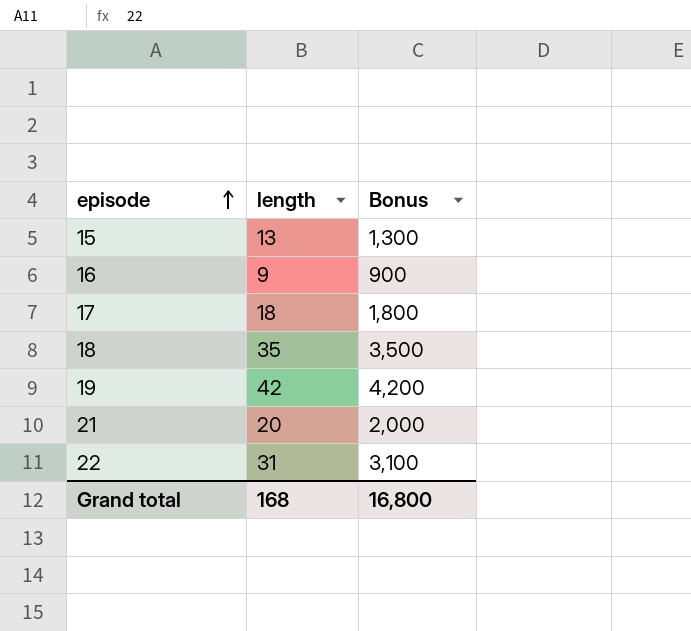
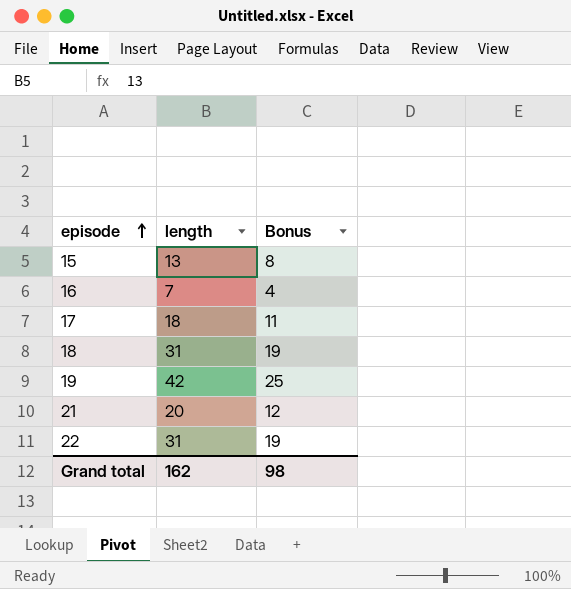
column Bonus | formula: [length] * 100 -> [length] * 0.6
16 | length: 9 -> 7
18 | length: 35 -> 31
Grand total | length: 168 -> 162
Grand total | Bonus: 16,800 -> 98

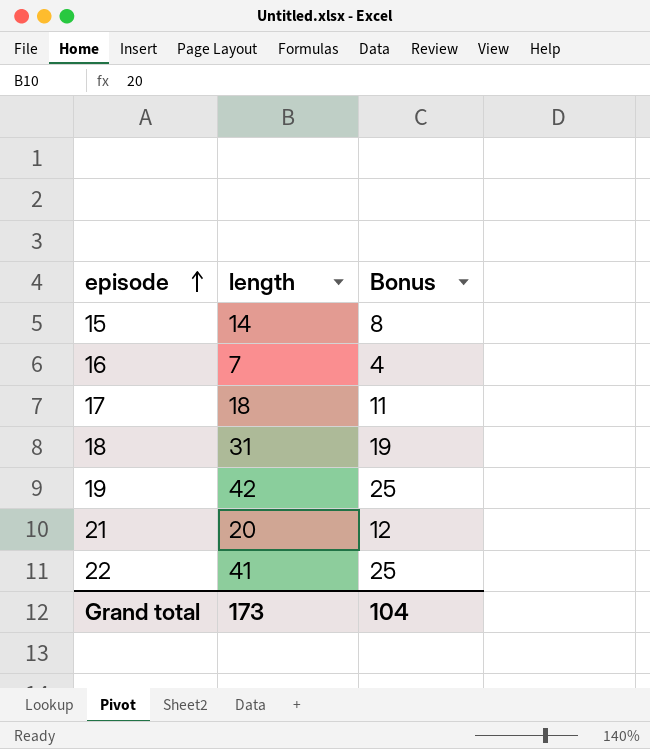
15 | length: 13 -> 14
22 | length: 31 -> 41
22 | Bonus: 19 -> 25
Grand total | length: 162 -> 173
Grand total | Bonus: 98 -> 104

